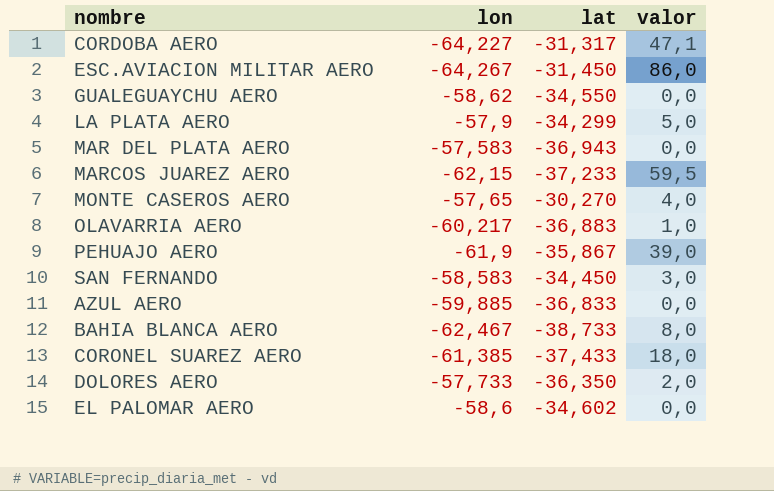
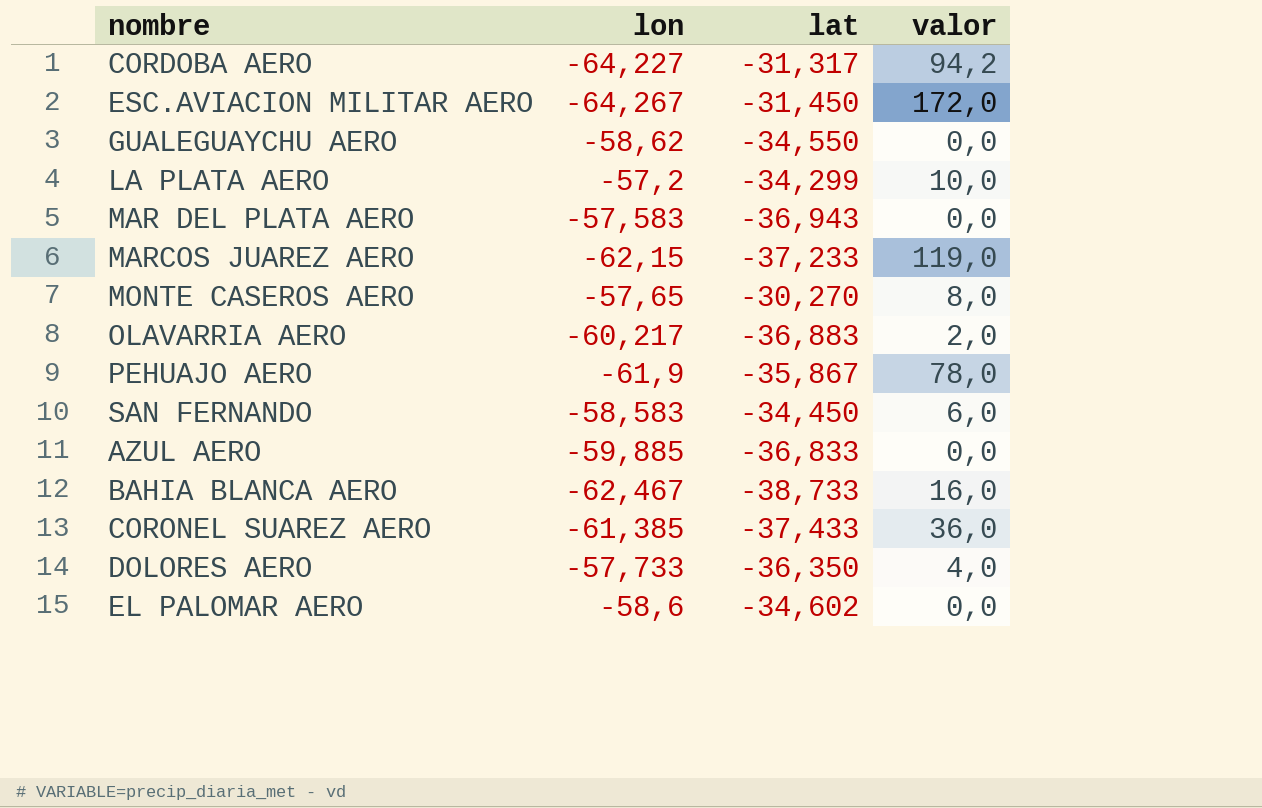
CORDOBA AERO | valor: 47,1 -> 94,2
ESC.AVIACION MILITAR AERO | valor: 86,0 -> 172,0
LA PLATA AERO | lon: -57,9 -> -57,2
LA PLATA AERO | valor: 5,0 -> 10,0
MARCOS JUAREZ AERO | valor: 59,5 -> 119,0
MONTE CASEROS AERO | valor: 4,0 -> 8,0
OLAVARRIA AERO | valor: 1,0 -> 2,0
PEHUAJO AERO | valor: 39,0 -> 78,0
SAN FERNANDO | valor: 3,0 -> 6,0
BAHIA BLANCA AERO | valor: 8,0 -> 16,0
CORONEL SUAREZ AERO | valor: 18,0 -> 36,0
DOLORES AERO | valor: 2,0 -> 4,0

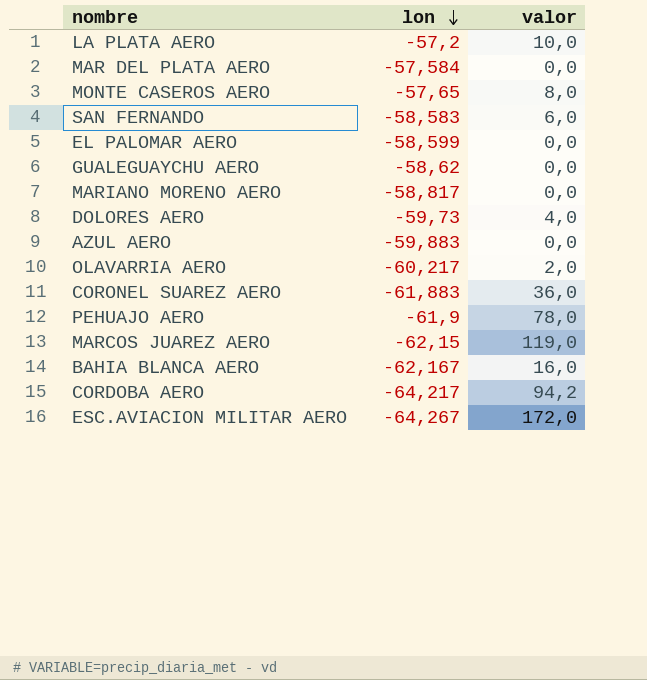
row order: none -> lon descending
column lat | position: 3 -> none
MAR DEL PLATA AERO | lon: -57,583 -> -57,584
EL PALOMAR AERO | lon: -58,6 -> -58,599
row MARIANO MORENO AERO: none -> -58,817 | 0,0
DOLORES AERO | lon: -57,733 -> -59,73
AZUL AERO | lon: -59,885 -> -59,883
CORONEL SUAREZ AERO | lon: -61,385 -> -61,883
BAHIA BLANCA AERO | lon: -62,467 -> -62,167
CORDOBA AERO | lon: -64,227 -> -64,217

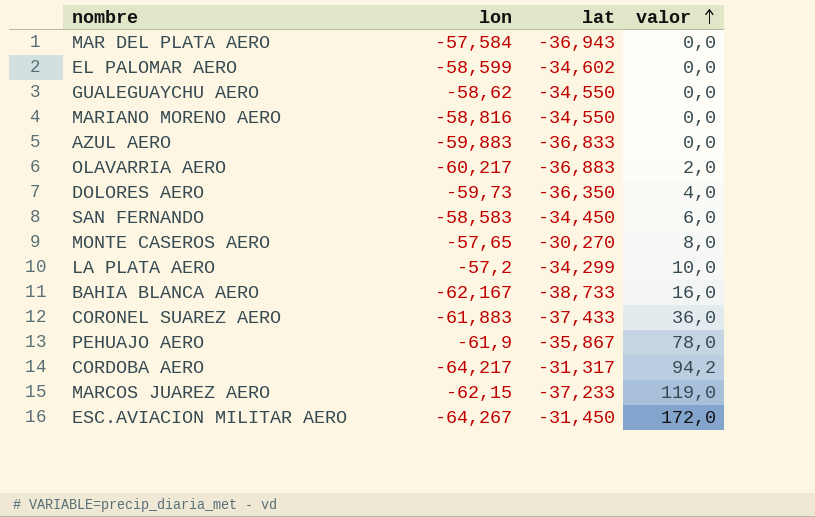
row order: lon descending -> valor ascending
column lat | position: none -> 3
MARIANO MORENO AERO | lon: -58,817 -> -58,816

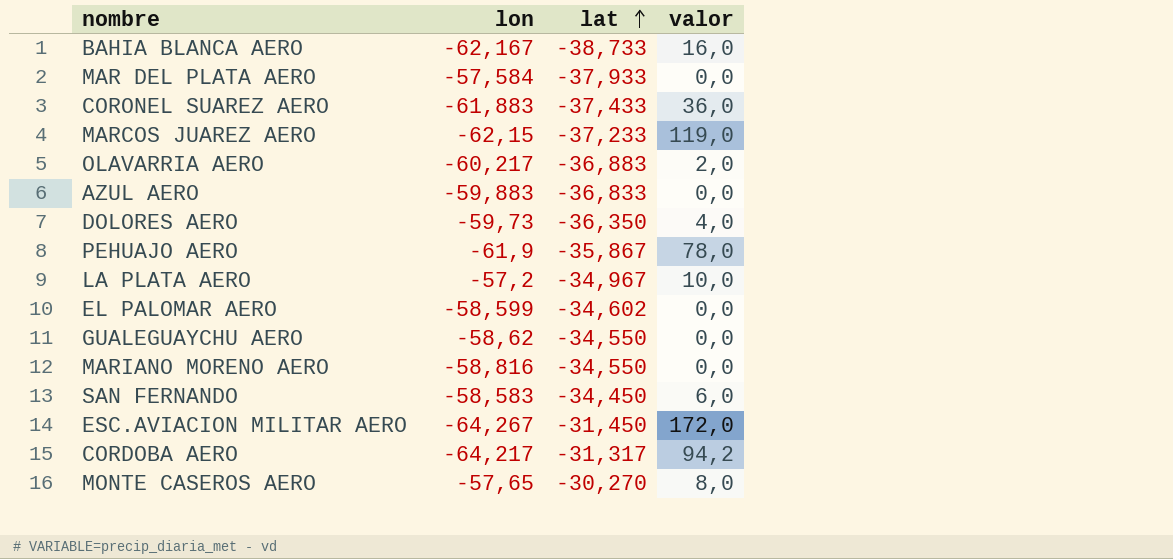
row order: valor ascending -> lat ascending
MAR DEL PLATA AERO | lat: -36,943 -> -37,933
LA PLATA AERO | lat: -34,299 -> -34,967

